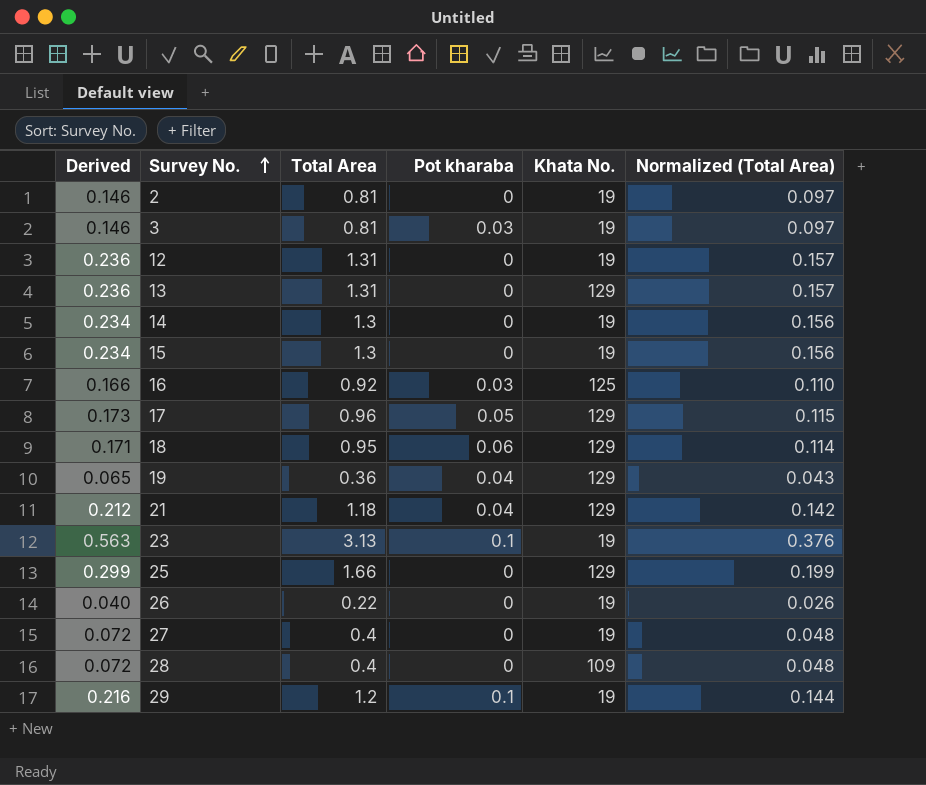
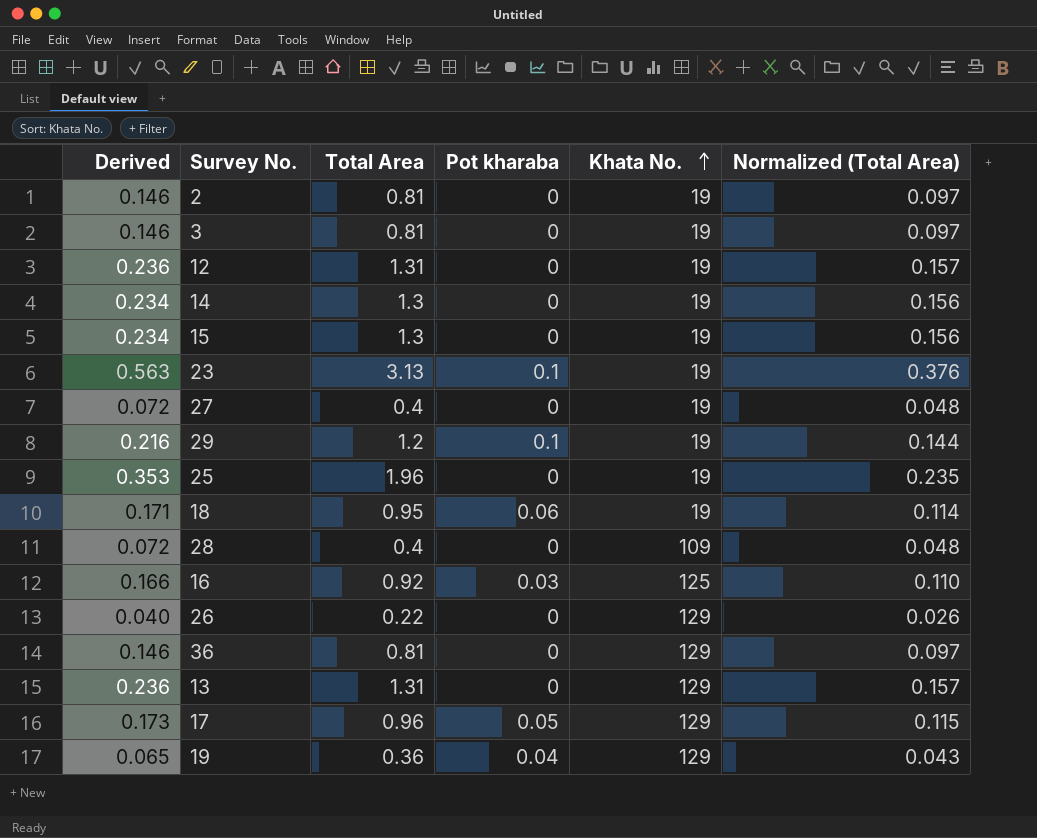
row order: Survey No. ascending -> Khata No. ascending
row 21: 0.212 | 1.18 | 0.04 | 129 | 0.142 -> none
3 | Pot kharaba: 0.03 -> 0
25 | Derived: 0.299 -> 0.353
25 | Total Area: 1.66 -> 1.96
25 | Khata No.: 129 -> 19
25 | Normalized (Total Area): 0.199 -> 0.235
18 | Khata No.: 129 -> 19
26 | Khata No.: 19 -> 129
row 36: none -> 0.146 | 0.81 | 0 | 129 | 0.097

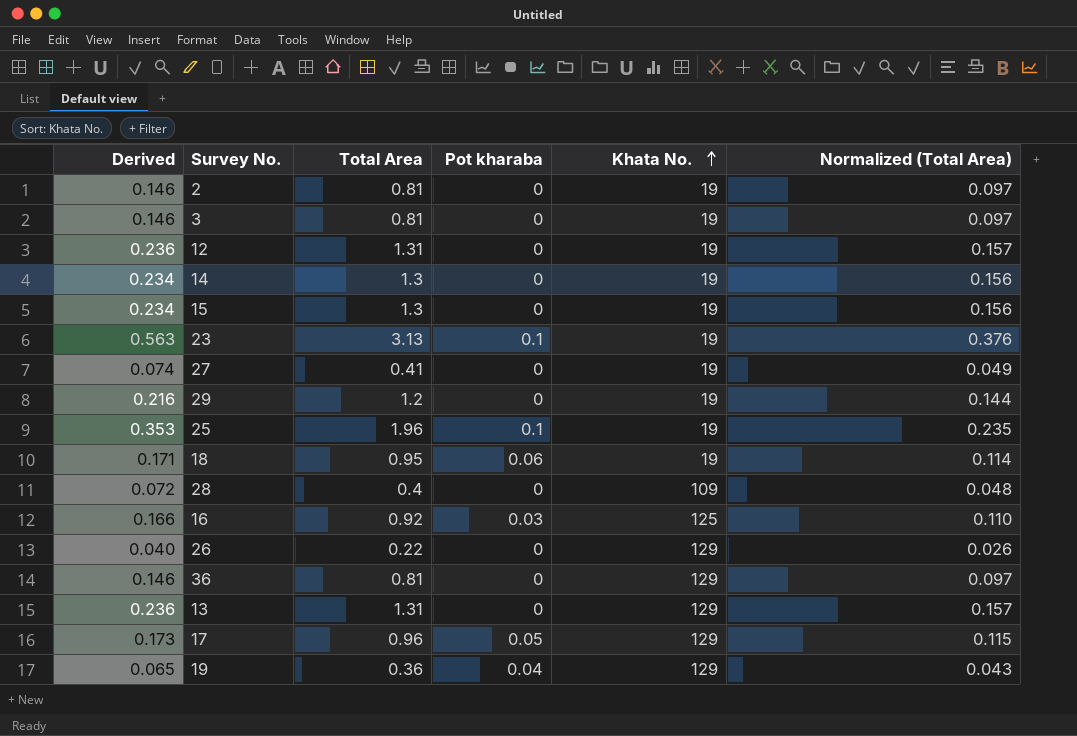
27 | Derived: 0.072 -> 0.074
27 | Total Area: 0.4 -> 0.41
27 | Normalized (Total Area): 0.048 -> 0.049
29 | Pot kharaba: 0.1 -> 0
25 | Pot kharaba: 0 -> 0.1

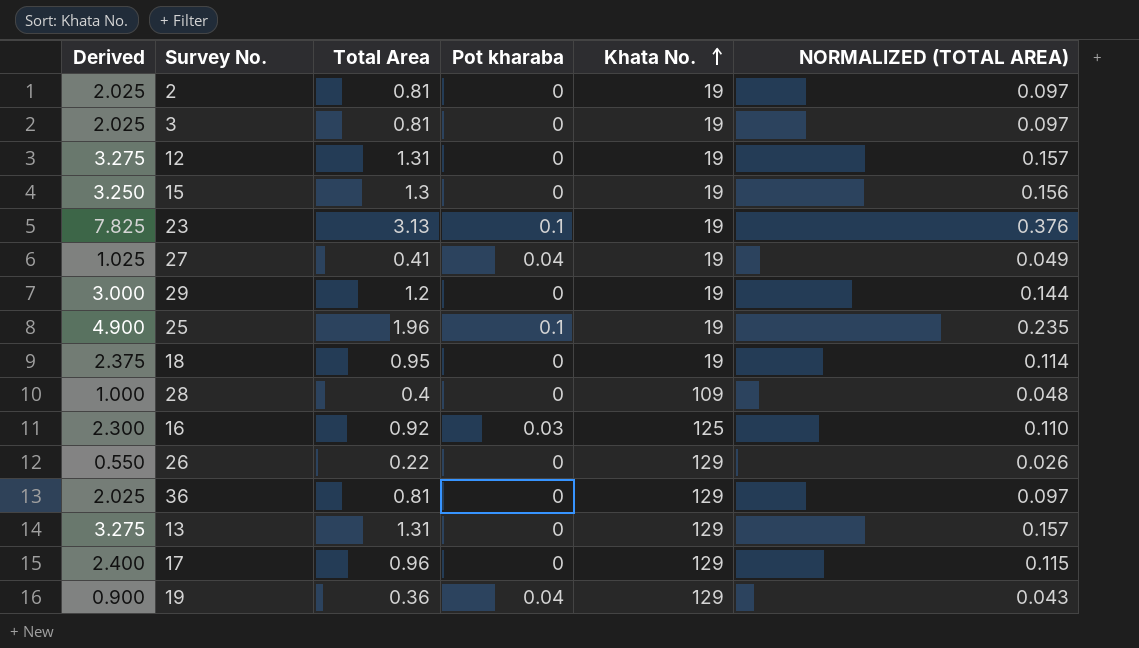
column Derived | formula: [Total Area] * 0.18 -> [Total Area] * 2.5
column name: Normalized (Total Area) -> NORMALIZED (TOTAL AREA)
row 14: 0.234 | 1.3 | 0 | 19 | 0.156 -> none
27 | Pot kharaba: 0 -> 0.04
18 | Pot kharaba: 0.06 -> 0
17 | Pot kharaba: 0.05 -> 0

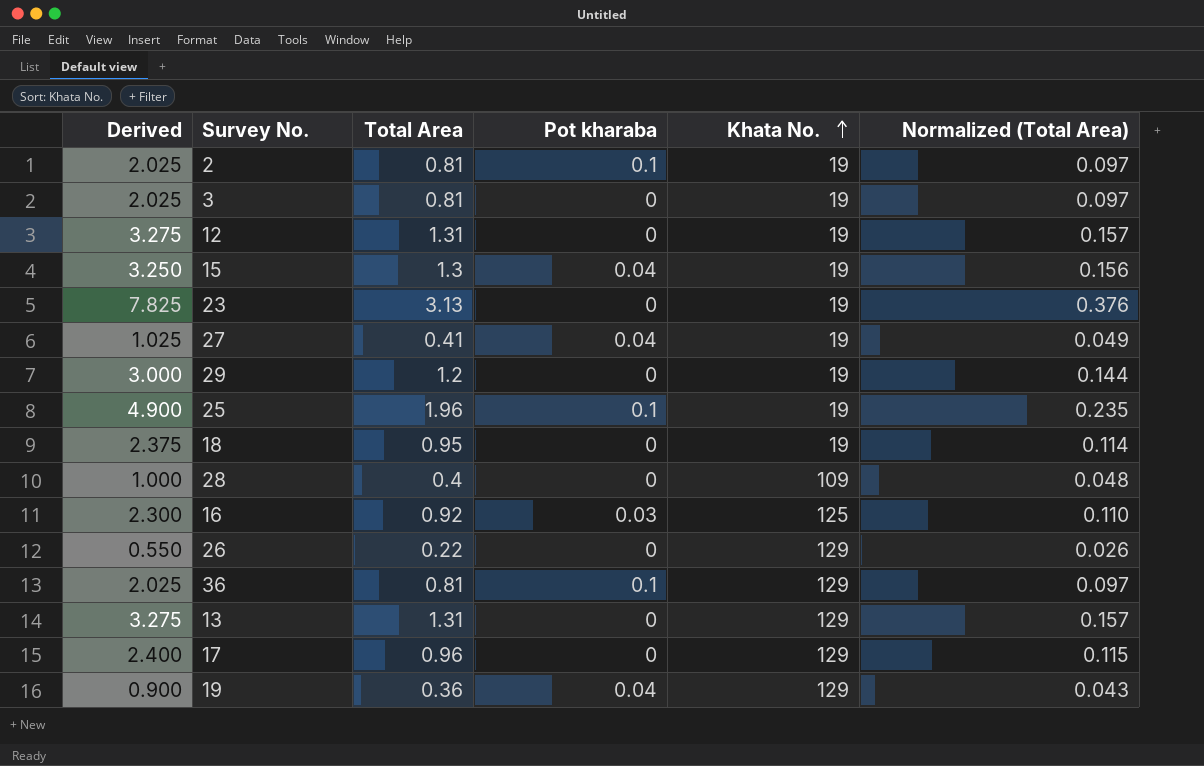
column name: NORMALIZED (TOTAL AREA) -> Normalized (Total Area)
2 | Pot kharaba: 0 -> 0.1
15 | Pot kharaba: 0 -> 0.04
23 | Pot kharaba: 0.1 -> 0
36 | Pot kharaba: 0 -> 0.1

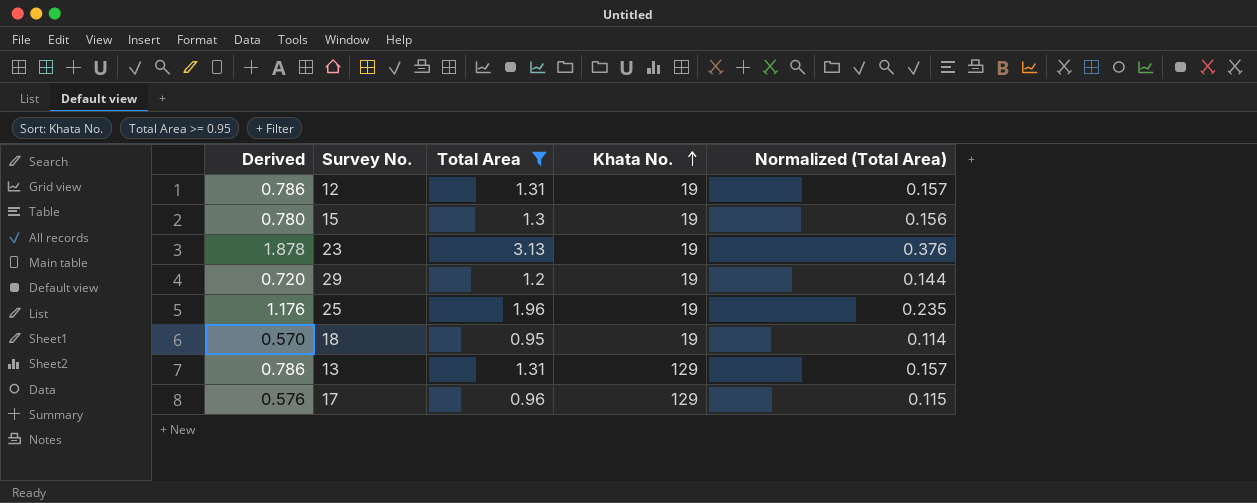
filter: none -> Total Area >= 0.95
column Pot kharaba | position: 4 -> none
column Derived | formula: [Total Area] * 2.5 -> [Total Area] * 0.6

